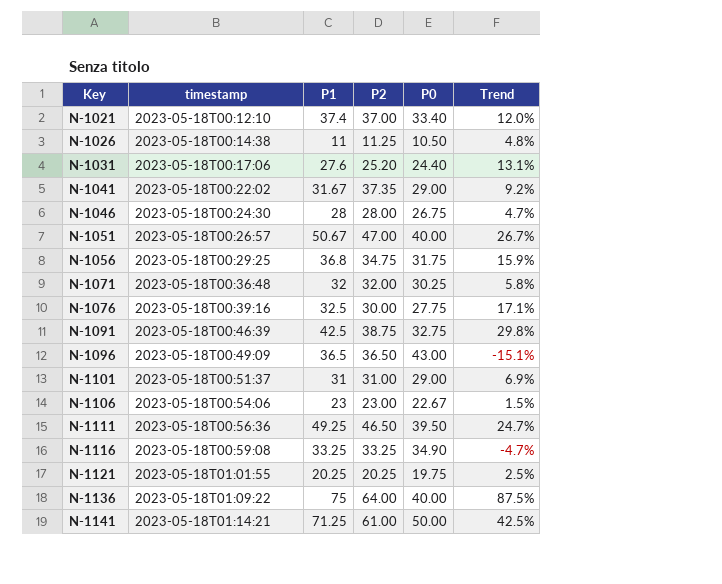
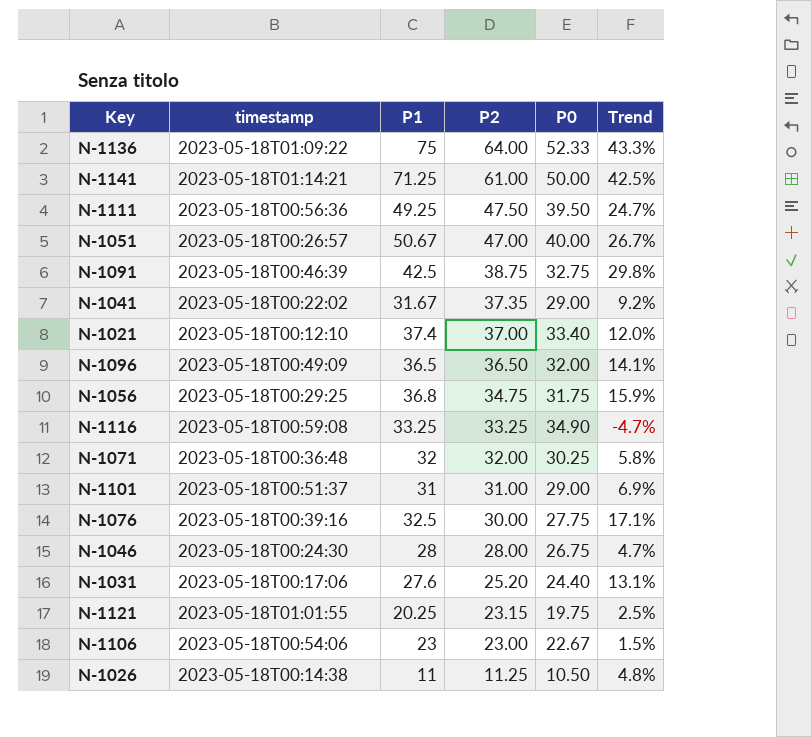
row order: Key ascending -> P2 descending
N-1136 | P0: 40.00 -> 52.33
N-1136 | Trend: 87.5% -> 43.3%
N-1111 | P2: 46.50 -> 47.50
N-1096 | P0: 43.00 -> 32.00
N-1096 | Trend: -15.1% -> 14.1%
N-1121 | P2: 20.25 -> 23.15

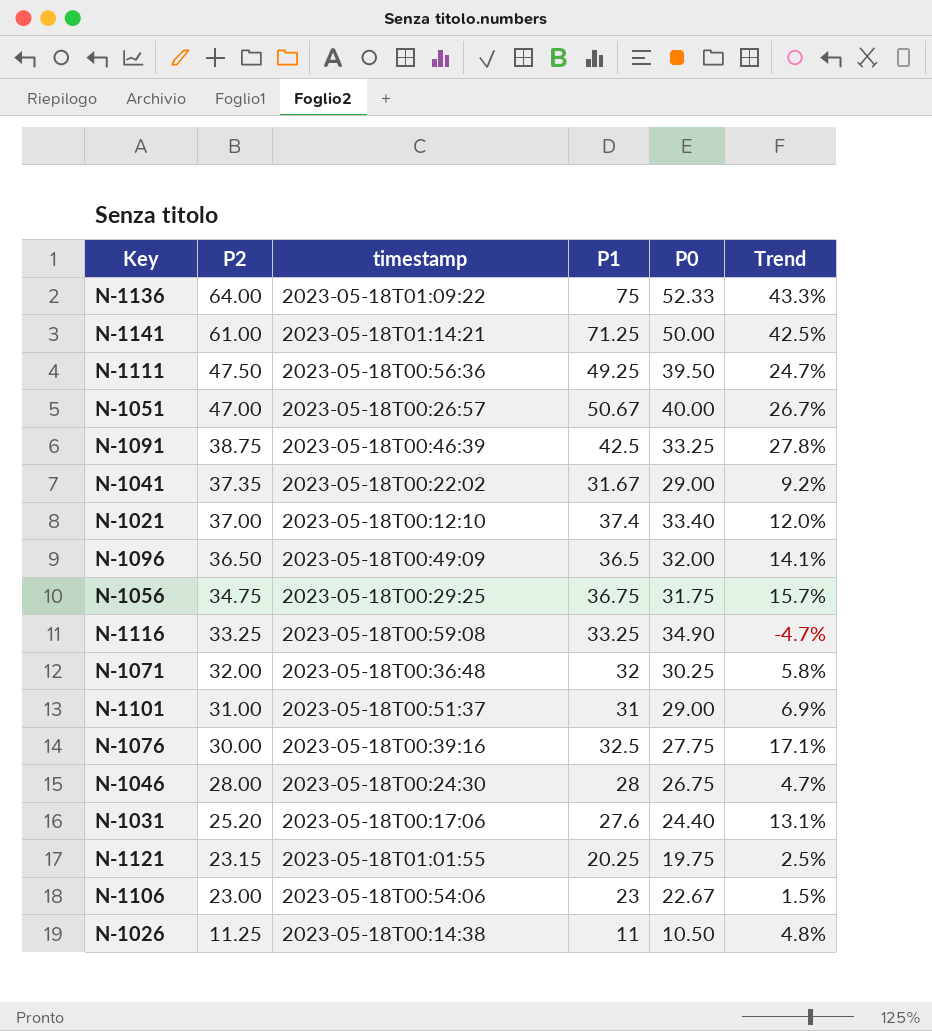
column P2 | position: 4 -> 2
N-1091 | P0: 32.75 -> 33.25
N-1091 | Trend: 29.8% -> 27.8%
N-1056 | P1: 36.8 -> 36.75
N-1056 | Trend: 15.9% -> 15.7%

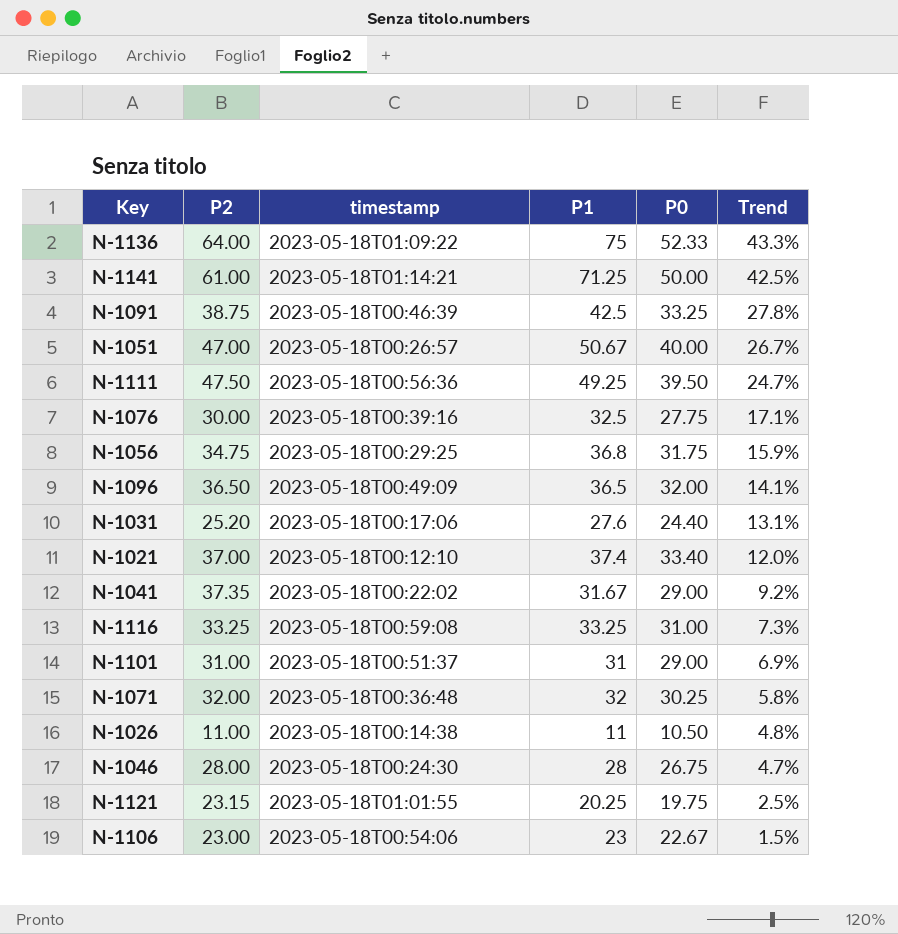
row order: P2 descending -> Trend descending
N-1056 | P1: 36.75 -> 36.8
N-1056 | Trend: 15.7% -> 15.9%
N-1116 | P0: 34.90 -> 31.00
N-1116 | Trend: -4.7% -> 7.3%
N-1026 | P2: 11.25 -> 11.00

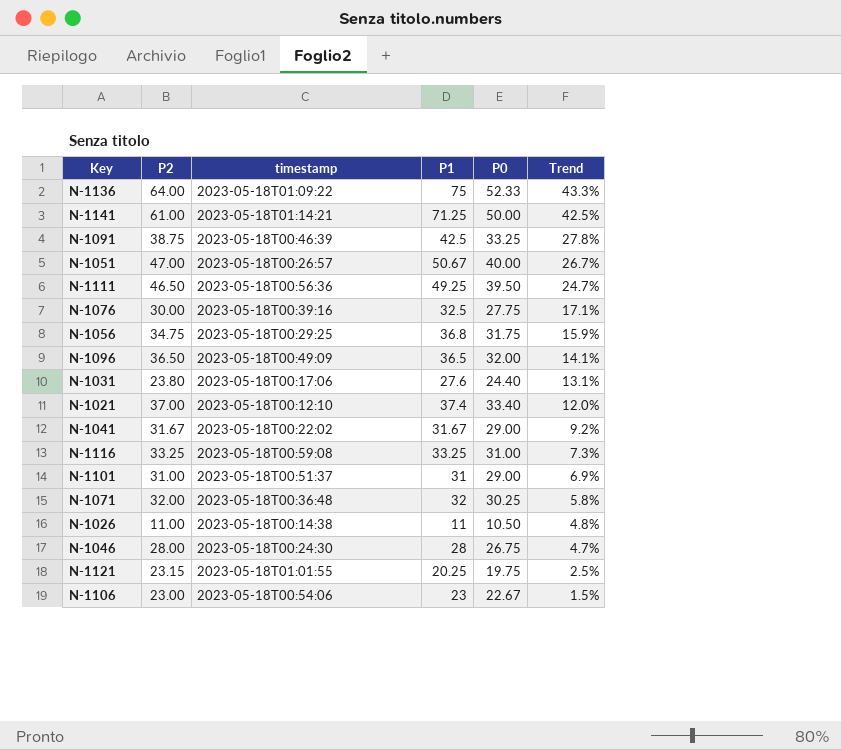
N-1111 | P2: 47.50 -> 46.50
N-1031 | P2: 25.20 -> 23.80
N-1041 | P2: 37.35 -> 31.67

